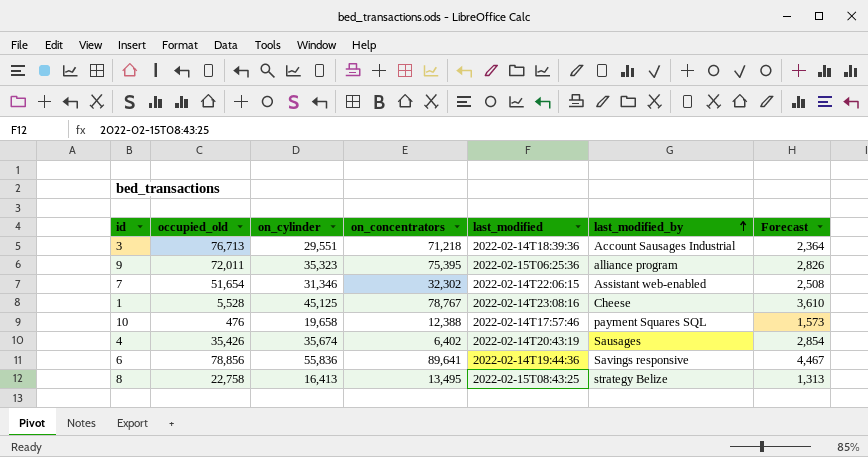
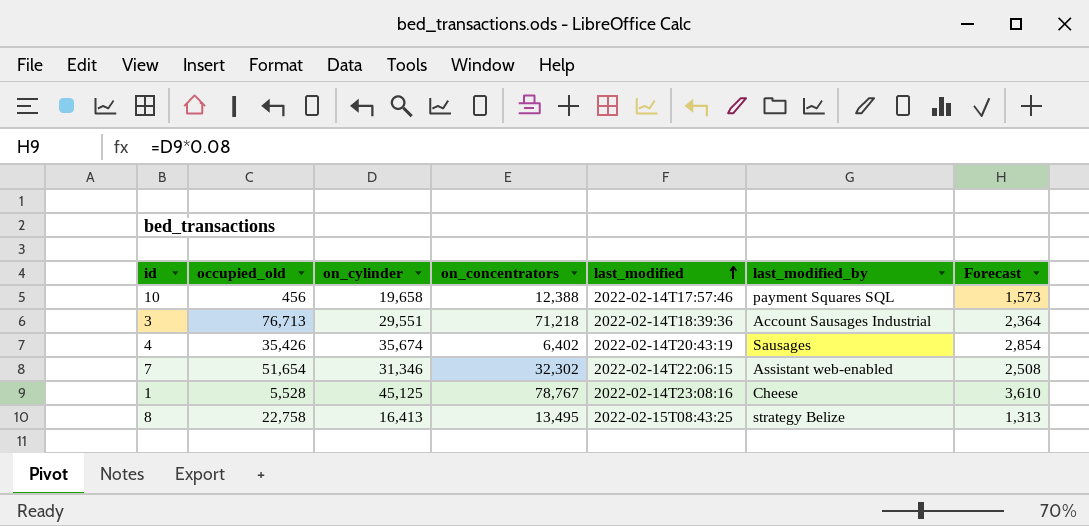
row order: last_modified_by ascending -> last_modified ascending
row 9: 72,011 | 35,323 | 75,395 | 2022-02-15T06:25:36 | alliance program | 2,826 -> none
row 6: 78,856 | 55,836 | 89,641 | 2022-02-14T19:44:36 | Savings responsive | 4,467 -> none
10 | occupied_old: 476 -> 456

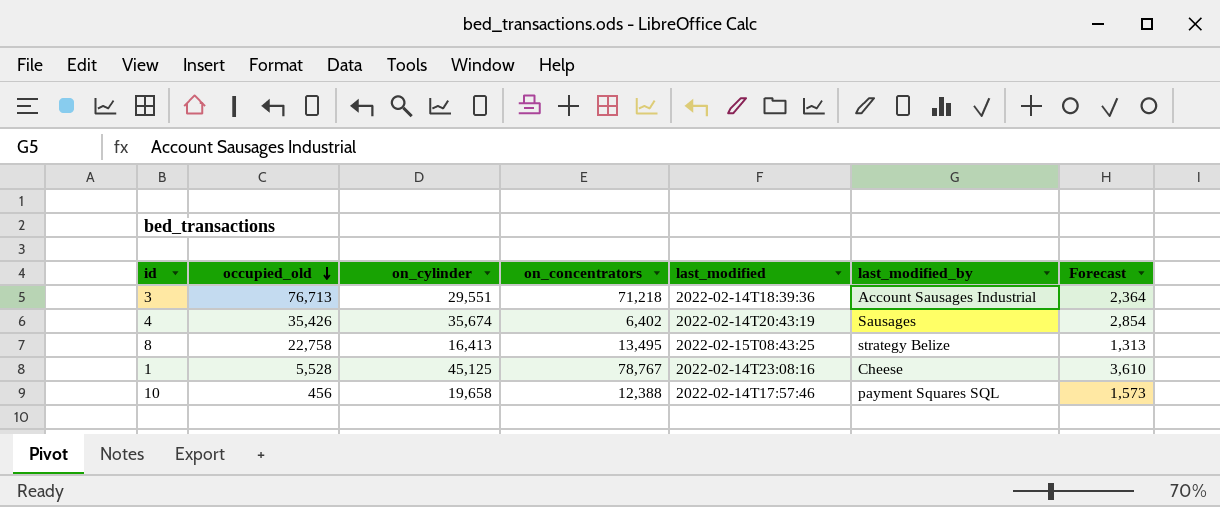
row order: last_modified ascending -> occupied_old descending
row 7: 51,654 | 31,346 | 32,302 | 2022-02-14T22:06:15 | Assistant web-enabled | 2,508 -> none

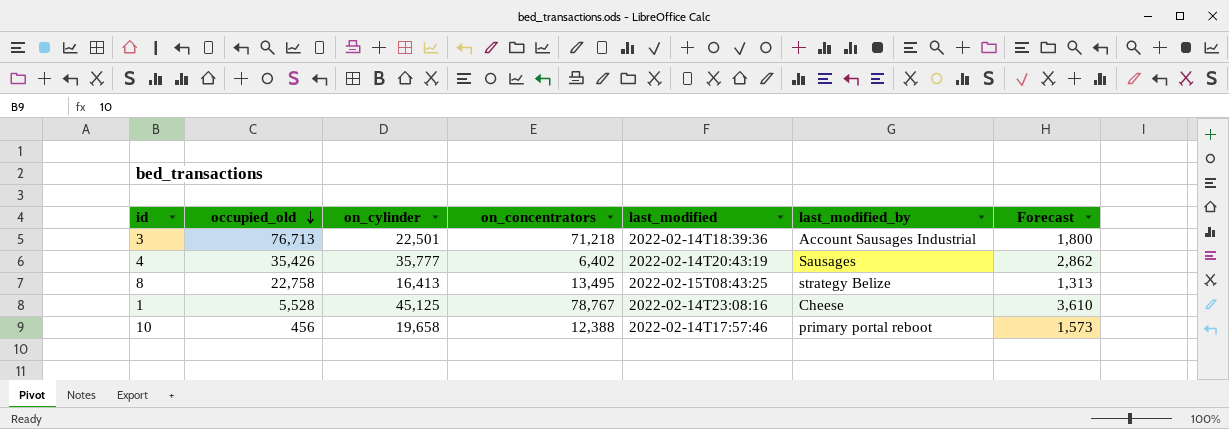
3 | on_cylinder: 29,551 -> 22,501
3 | Forecast: 2,364 -> 1,800
4 | on_cylinder: 35,674 -> 35,777
4 | Forecast: 2,854 -> 2,862
10 | last_modified_by: payment Squares SQL -> primary portal reboot

